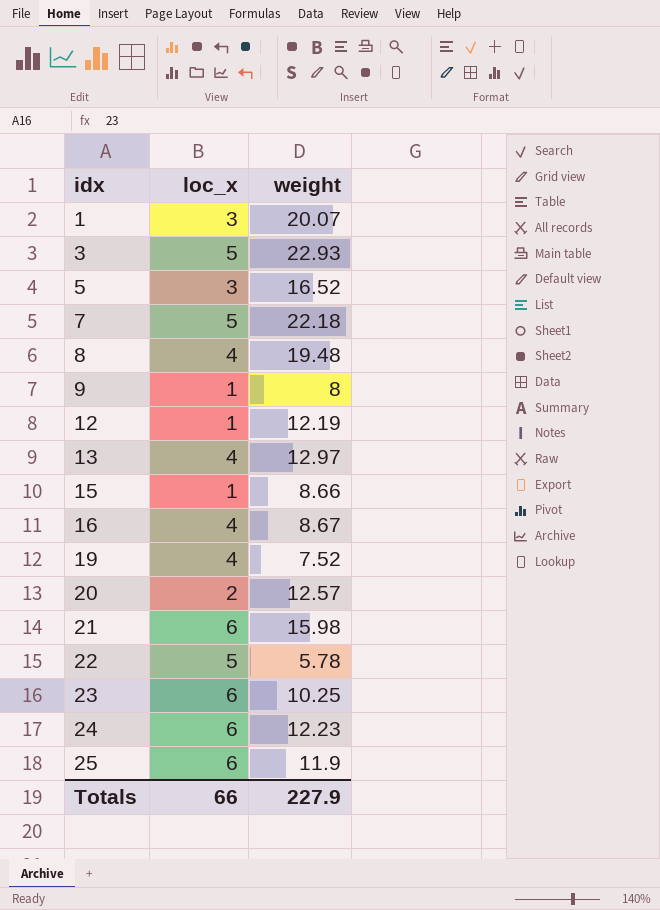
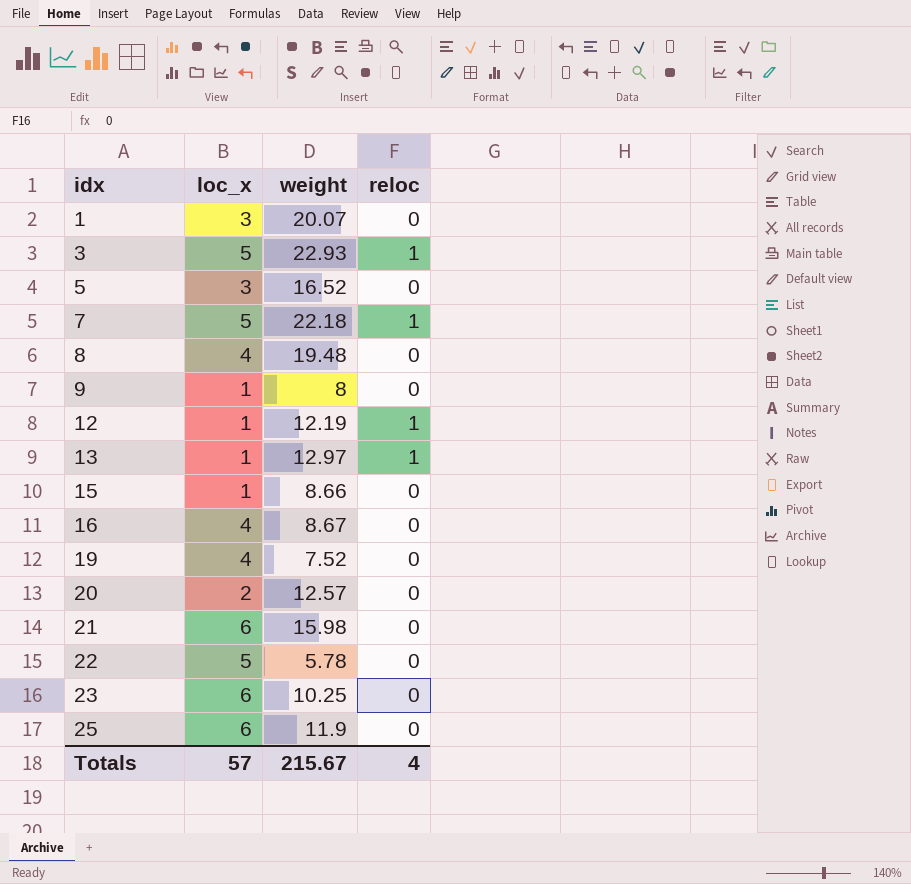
column reloc | position: none -> 4
row 24: 6 | 12.23 -> none
13 | loc_x: 4 -> 1
Totals | loc_x: 66 -> 57
Totals | weight: 227.9 -> 215.67

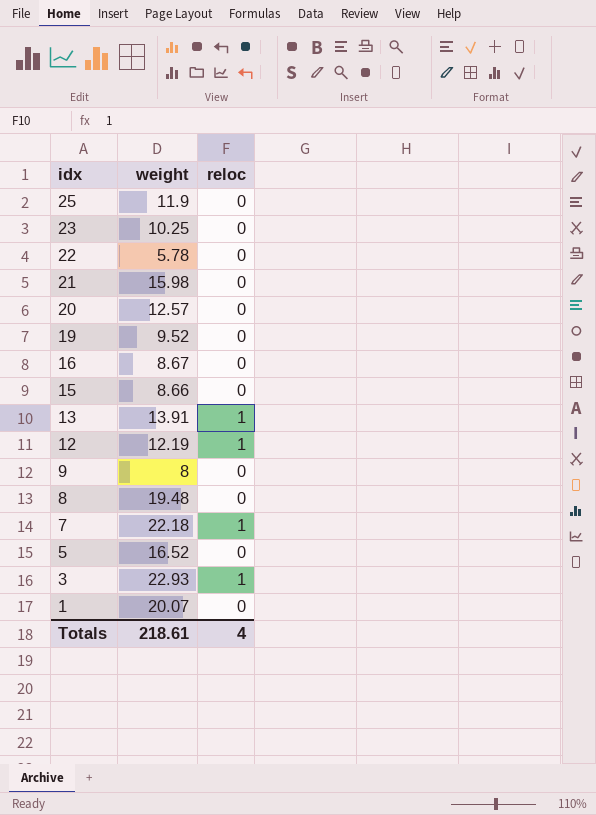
row order: idx ascending -> idx descending
column loc_x | position: 2 -> none
19 | weight: 7.52 -> 9.52
13 | weight: 12.97 -> 13.91
Totals | weight: 215.67 -> 218.61

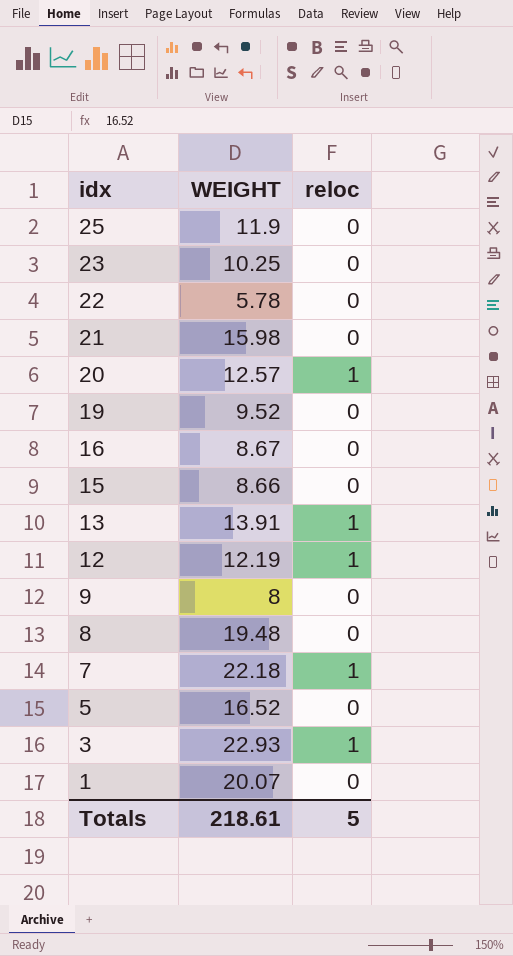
column name: weight -> WEIGHT
20 | reloc: 0 -> 1
Totals | reloc: 4 -> 5

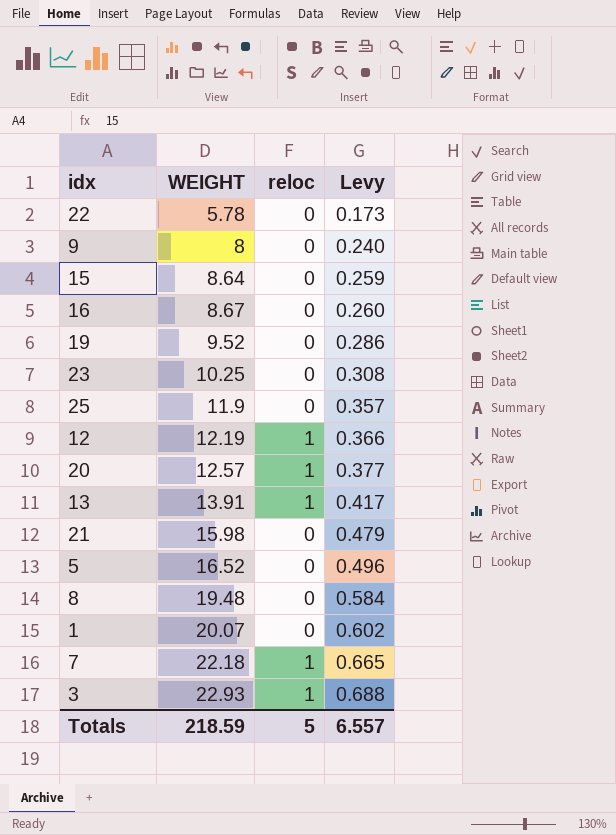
row order: idx descending -> WEIGHT ascending
column Levy | formula: none -> [WEIGHT] * 0.03
15 | WEIGHT: 8.66 -> 8.64
Totals | WEIGHT: 218.61 -> 218.59

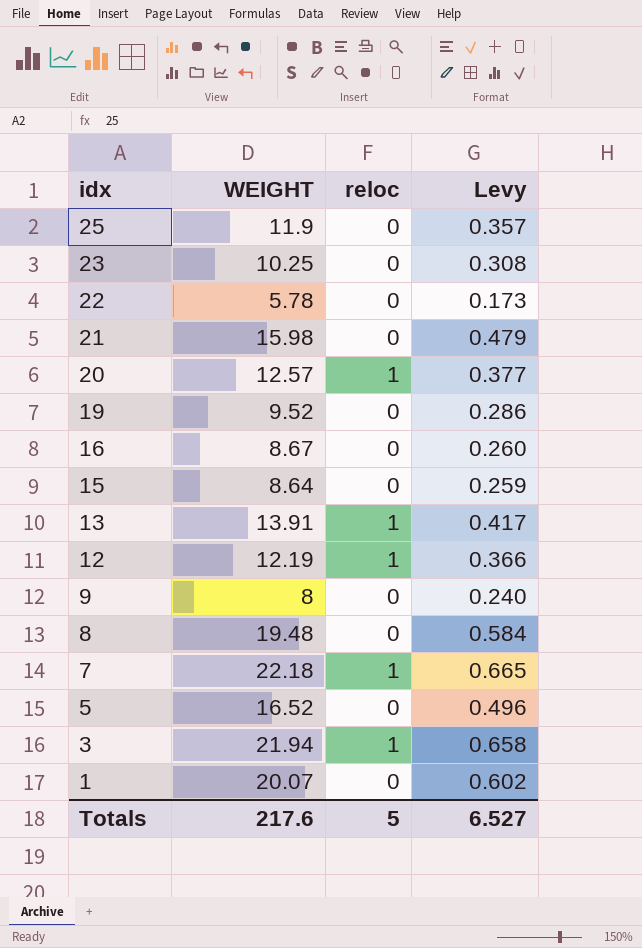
row order: WEIGHT ascending -> idx descending
3 | WEIGHT: 22.93 -> 21.94
3 | Levy: 0.688 -> 0.658
Totals | WEIGHT: 218.59 -> 217.6
Totals | Levy: 6.557 -> 6.527

